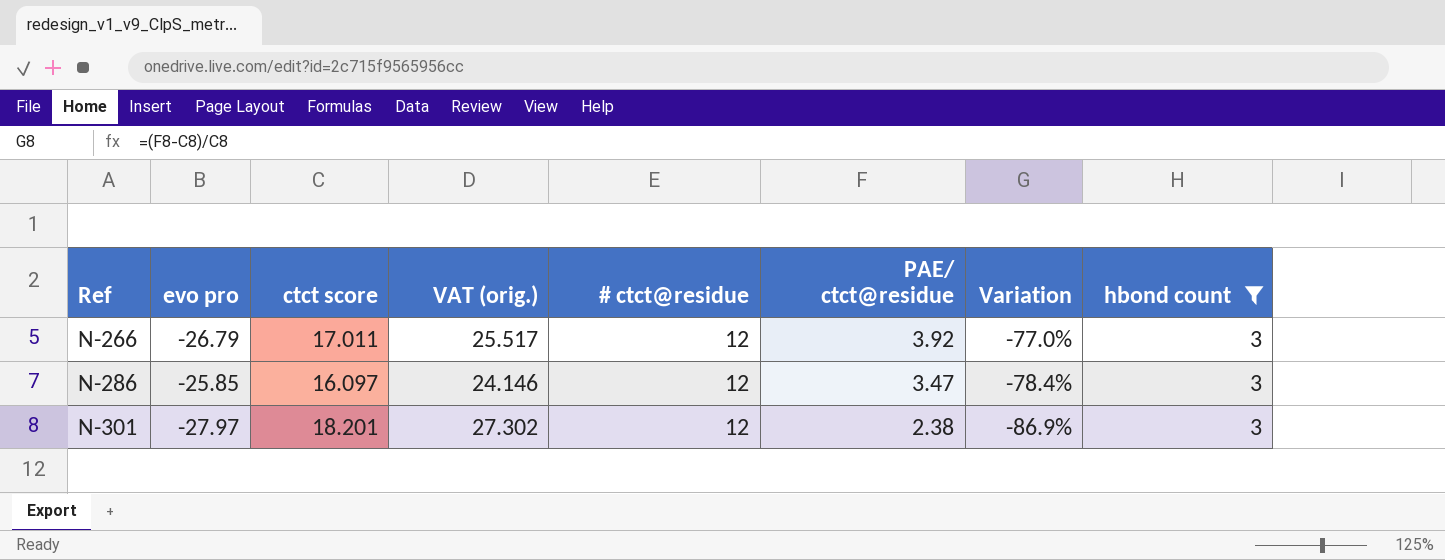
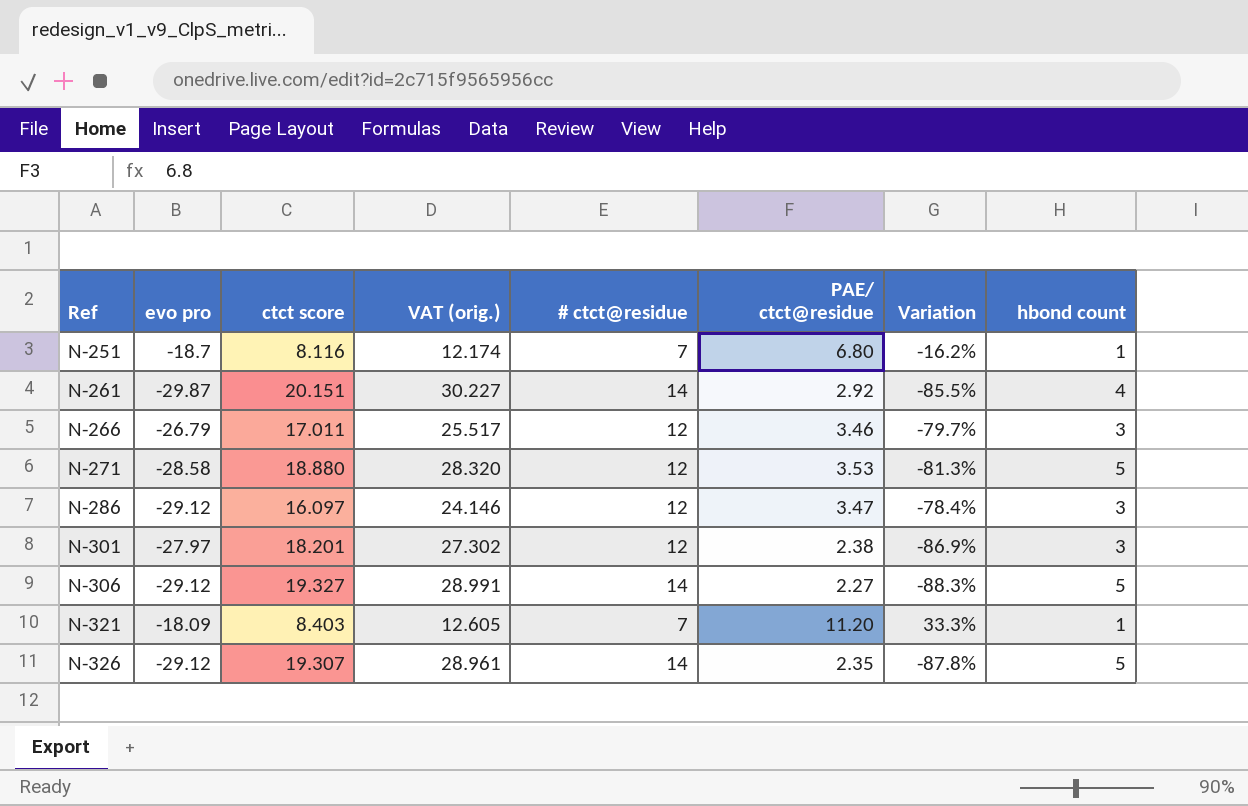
filter: hbond count = 3 -> none
N-266 | PAE/ ctct@residue: 3.92 -> 3.46
N-266 | Variation: -77.0% -> -79.7%
N-286 | evo pro: -25.85 -> -29.12

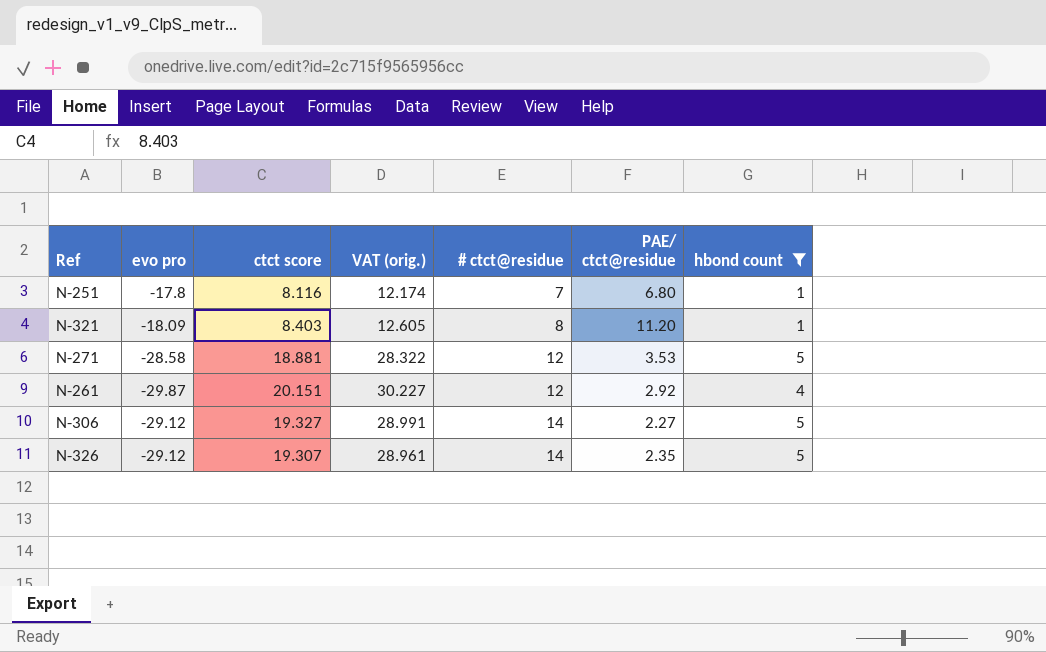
filter: none -> hbond count != 3
row order: Ref ascending -> # ctct@residue ascending
column Variation | formula: ([PAE/ ctct@residue] - [ctct score]) / [ctct score] -> none
N-251 | evo pro: -18.7 -> -17.8
N-321 | # ctct@residue: 7 -> 8
N-271 | ctct score: 18.880 -> 18.881
N-271 | VAT (orig.): 28.320 -> 28.322
N-261 | # ctct@residue: 14 -> 12

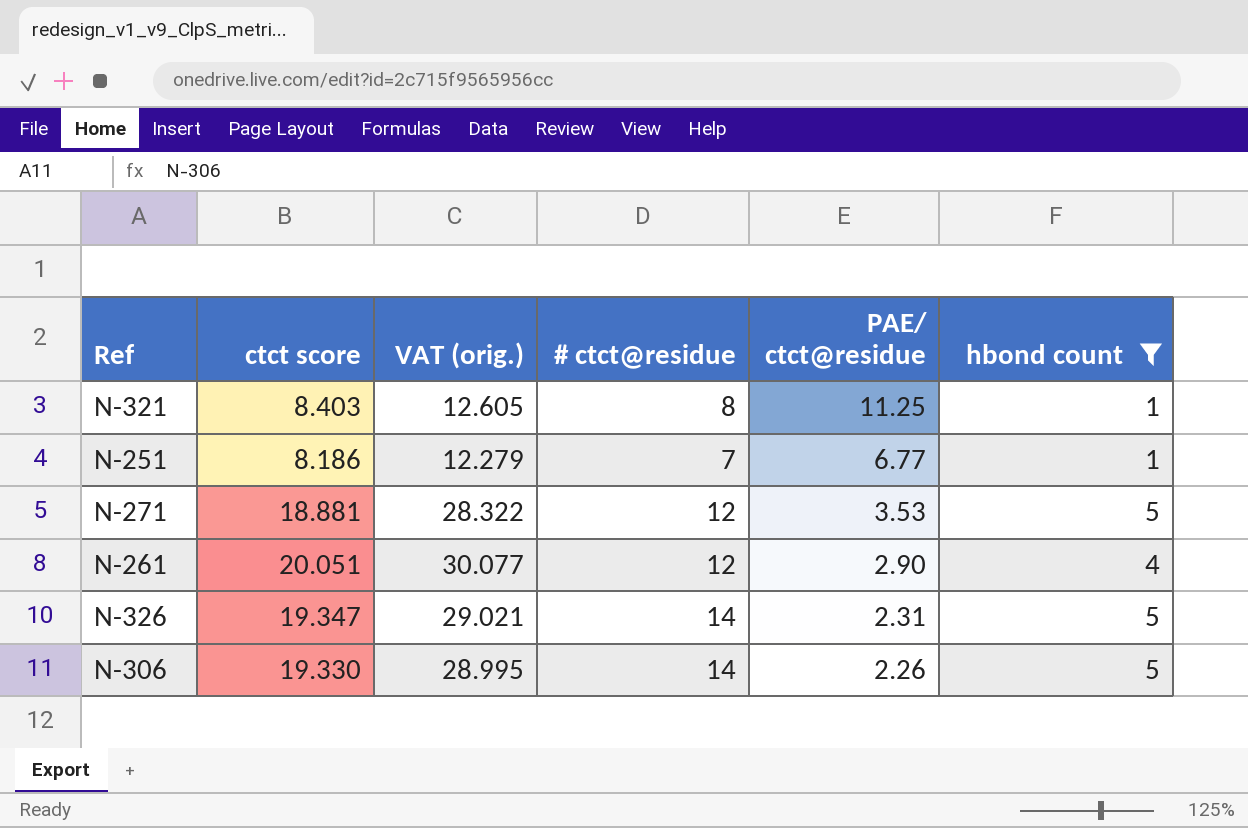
row order: # ctct@residue ascending -> PAE/ ctct@residue descending
column evo pro | position: 2 -> none
N-321 | PAE/ ctct@residue: 11.20 -> 11.25
N-251 | ctct score: 8.116 -> 8.186
N-251 | VAT (orig.): 12.174 -> 12.279
N-251 | PAE/ ctct@residue: 6.80 -> 6.77
N-261 | ctct score: 20.151 -> 20.051
N-261 | VAT (orig.): 30.227 -> 30.077
N-261 | PAE/ ctct@residue: 2.92 -> 2.90
N-326 | ctct score: 19.307 -> 19.347
N-326 | VAT (orig.): 28.961 -> 29.021
N-326 | PAE/ ctct@residue: 2.35 -> 2.31
N-306 | ctct score: 19.327 -> 19.330
N-306 | VAT (orig.): 28.991 -> 28.995
N-306 | PAE/ ctct@residue: 2.27 -> 2.26

